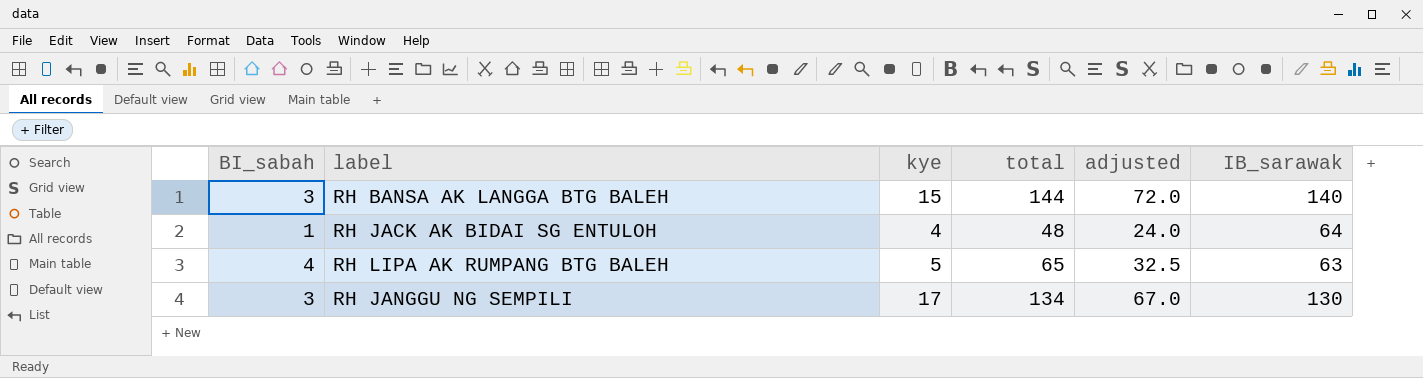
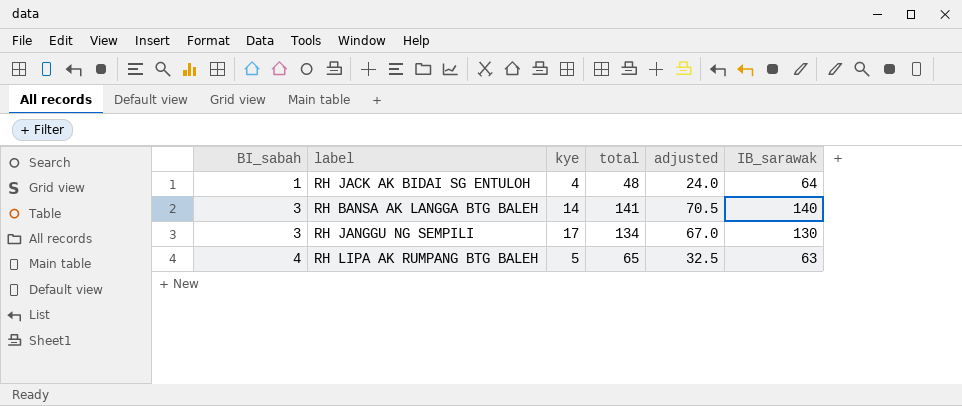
row order: none -> BI_sabah ascending
RH BANSA AK LANGGA BTG BALEH | kye: 15 -> 14
RH BANSA AK LANGGA BTG BALEH | total: 144 -> 141
RH BANSA AK LANGGA BTG BALEH | adjusted: 72.0 -> 70.5

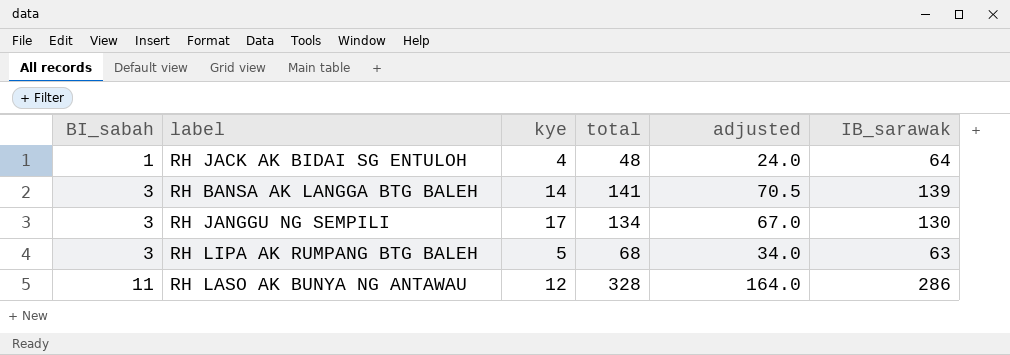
RH BANSA AK LANGGA BTG BALEH | IB_sarawak: 140 -> 139
RH LIPA AK RUMPANG BTG BALEH | BI_sabah: 4 -> 3
RH LIPA AK RUMPANG BTG BALEH | total: 65 -> 68
RH LIPA AK RUMPANG BTG BALEH | adjusted: 32.5 -> 34.0
row RH LASO AK BUNYA NG ANTAWAU: none -> 11 | 12 | 328 | 164.0 | 286

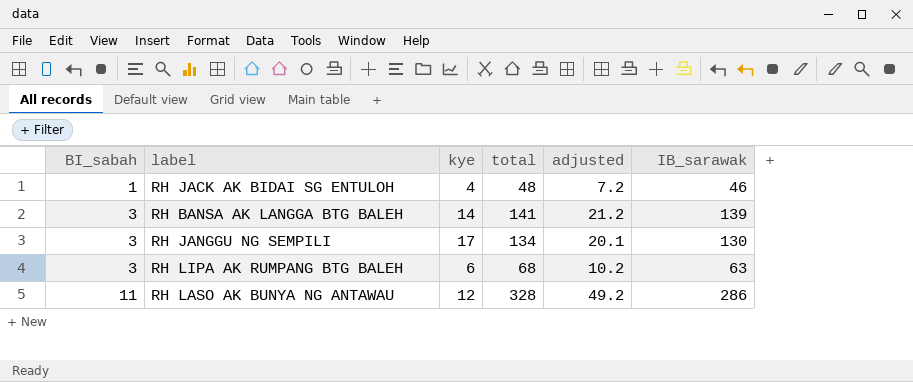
column adjusted | formula: [total] * 0.5 -> [total] * 0.15
RH JACK AK BIDAI SG ENTULOH | IB_sarawak: 64 -> 46
RH LIPA AK RUMPANG BTG BALEH | kye: 5 -> 6

